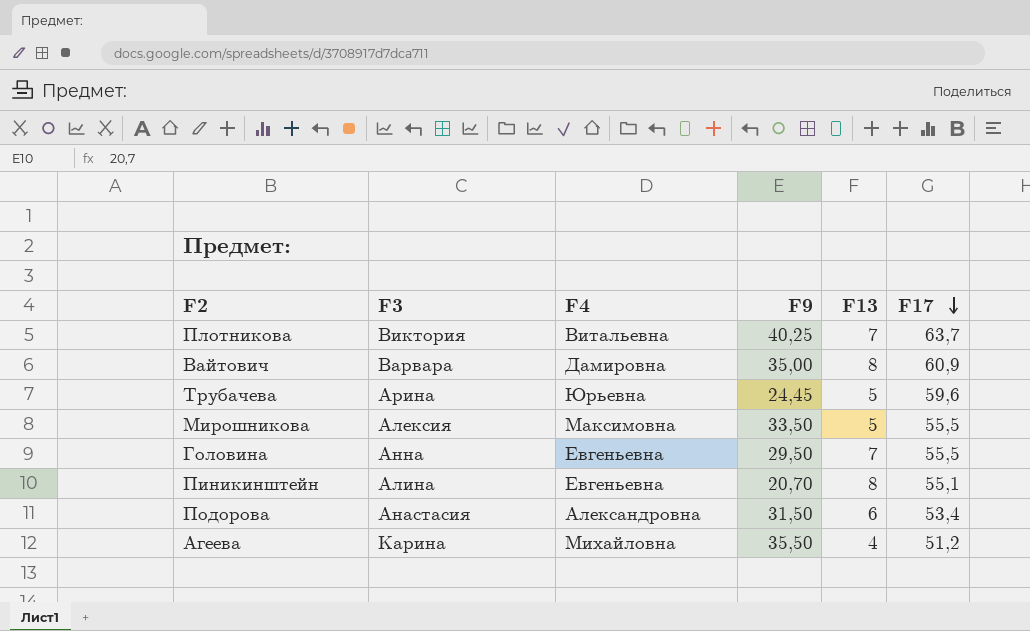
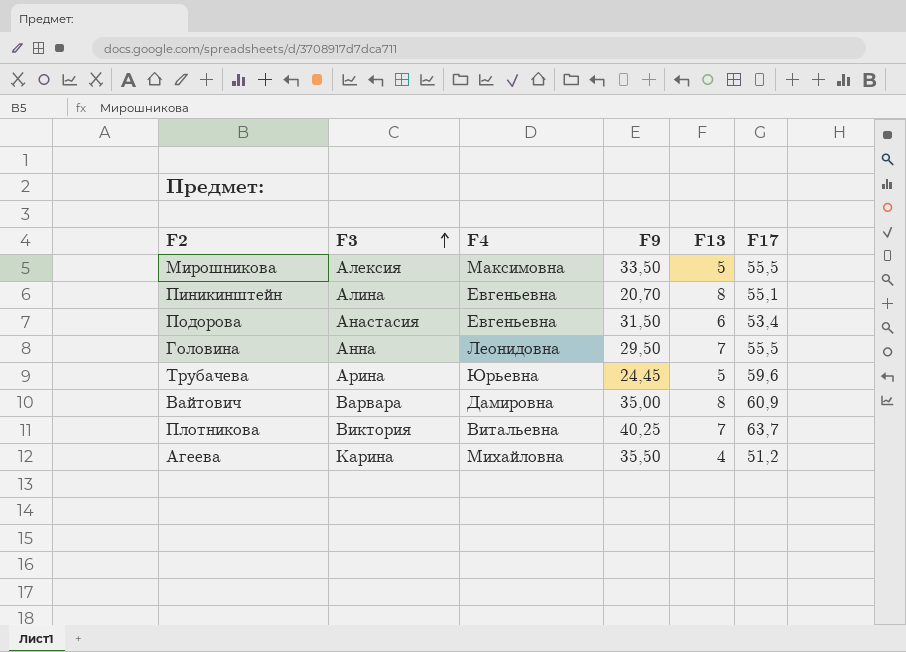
row order: F17 descending -> F3 ascending
Подорова | F4: Александровна -> Евгеньевна
Головина | F4: Евгеньевна -> Леонидовна

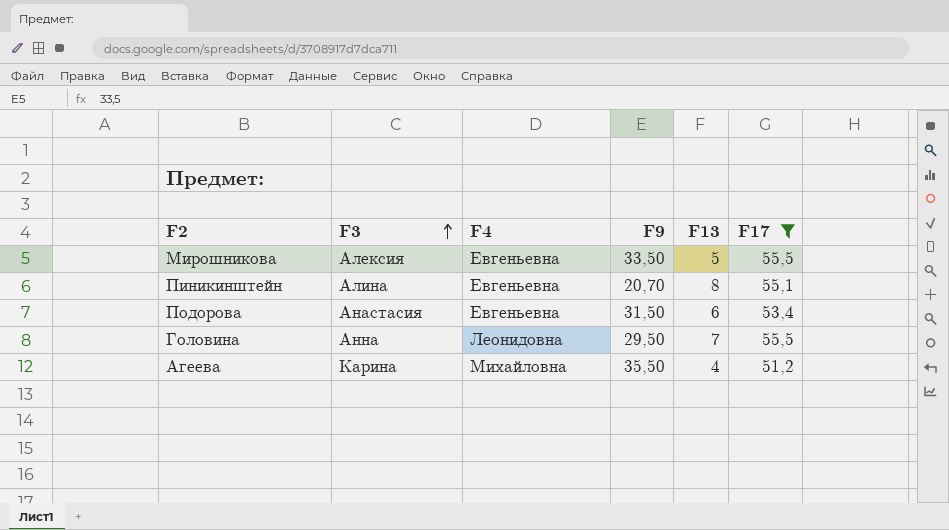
filter: none -> F17 <= 55,5
Мирошникова | F4: Максимовна -> Евгеньевна

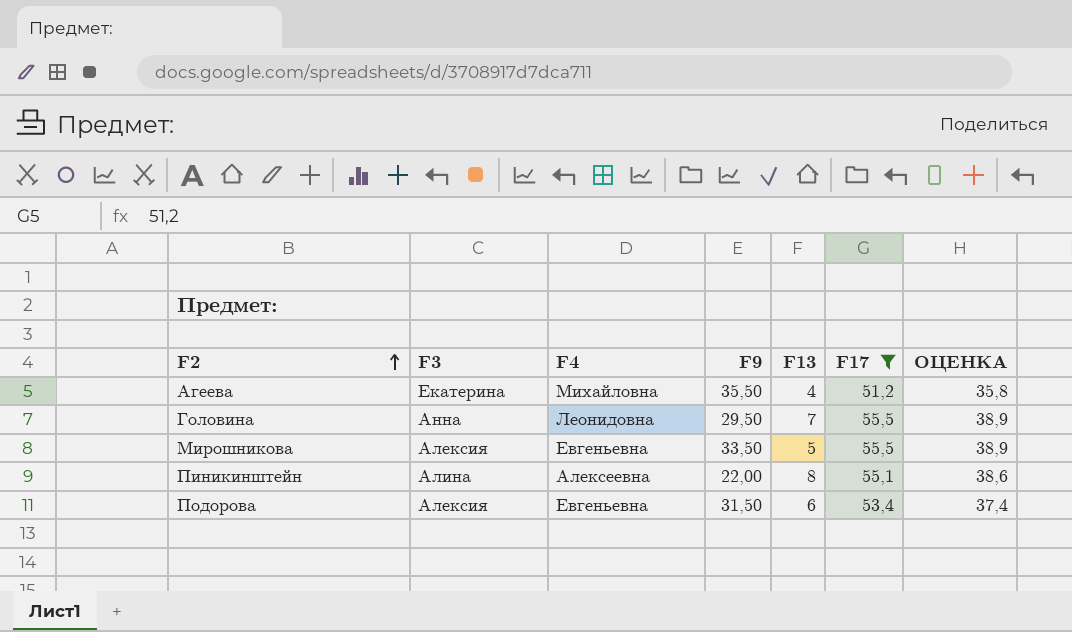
row order: F3 ascending -> F2 ascending
column ОЦЕНКА | formula: none -> [F17] * 0,7
Агеева | F3: Карина -> Екатерина
Пиникинштейн | F4: Евгеньевна -> Алексеевна
Пиникинштейн | F9: 20,70 -> 22,00
Подорова | F3: Анастасия -> Алексия

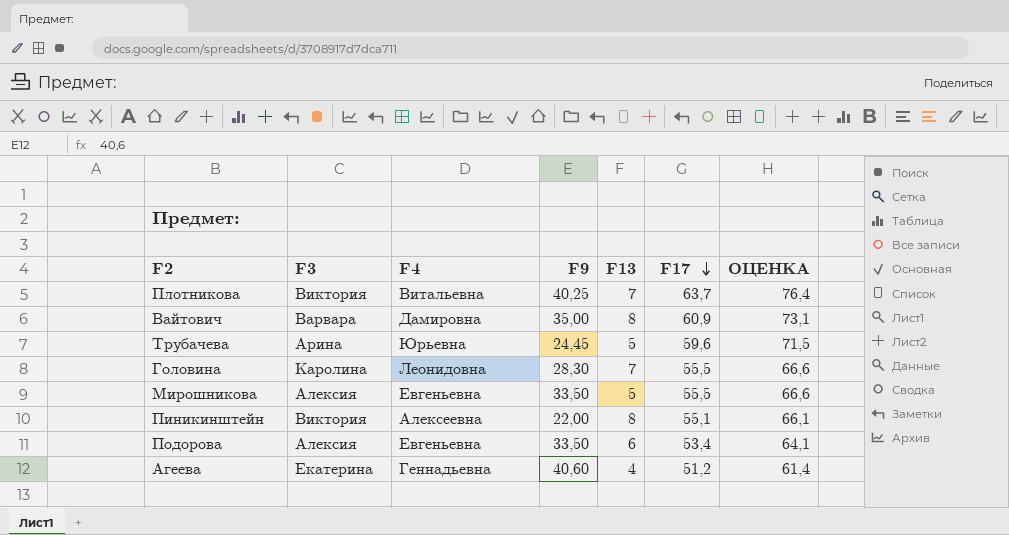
filter: F17 <= 55,5 -> none
row order: F2 ascending -> F17 descending
column ОЦЕНКА | formula: [F17] * 0,7 -> [F17] * 1,2
Головина | F3: Анна -> Каролина
Головина | F9: 29,50 -> 28,30
Пиникинштейн | F3: Алина -> Виктория
Подорова | F9: 31,50 -> 33,50
Агеева | F4: Михайловна -> Геннадьевна
Агеева | F9: 35,50 -> 40,60

